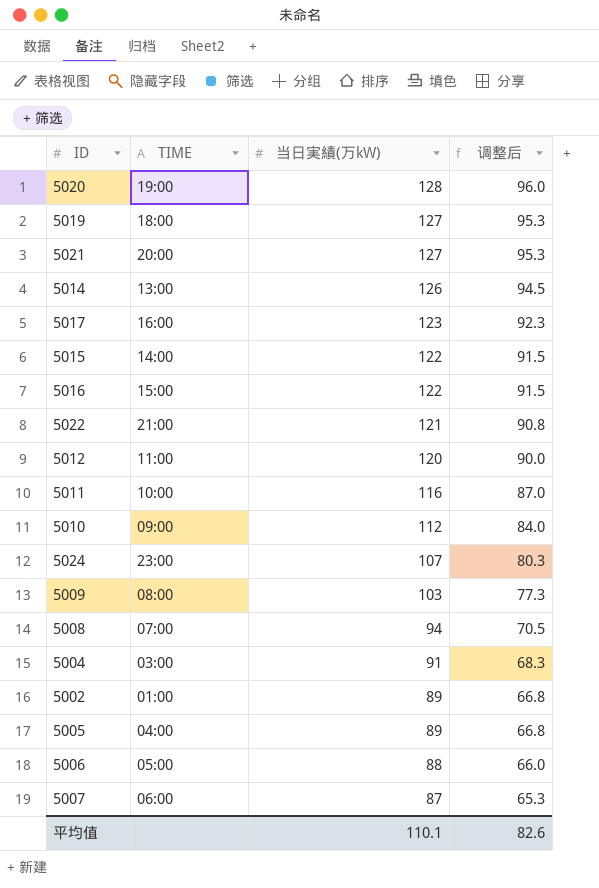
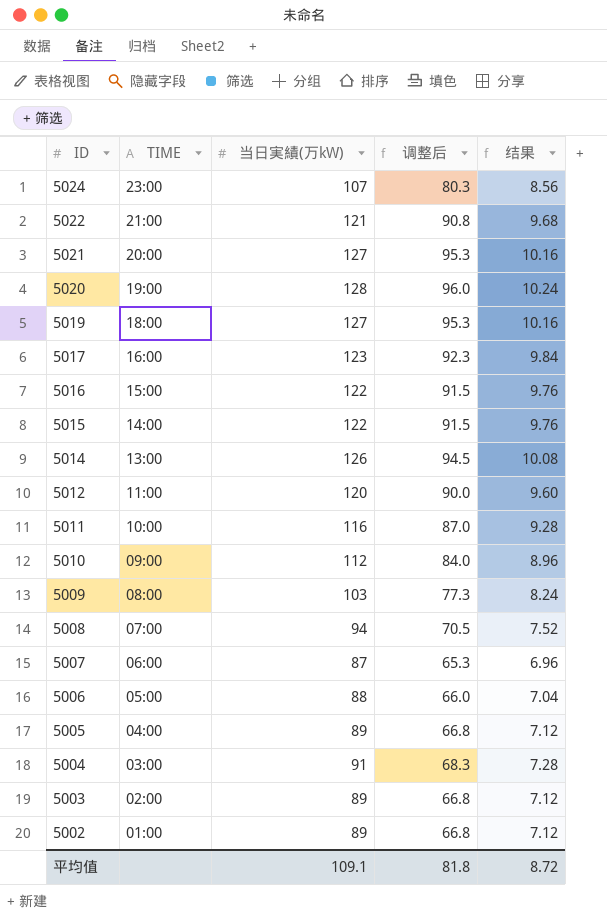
row order: 当日実績(万kW) descending -> ID descending
column 结果 | formula: none -> [当日実績(万kW)] * 0.08
row 5003: none -> 02:00 | 89 | 66.8 | 7.12
平均值 | 当日実績(万kW): 110.1 -> 109.1
平均值 | 调整后: 82.6 -> 81.8

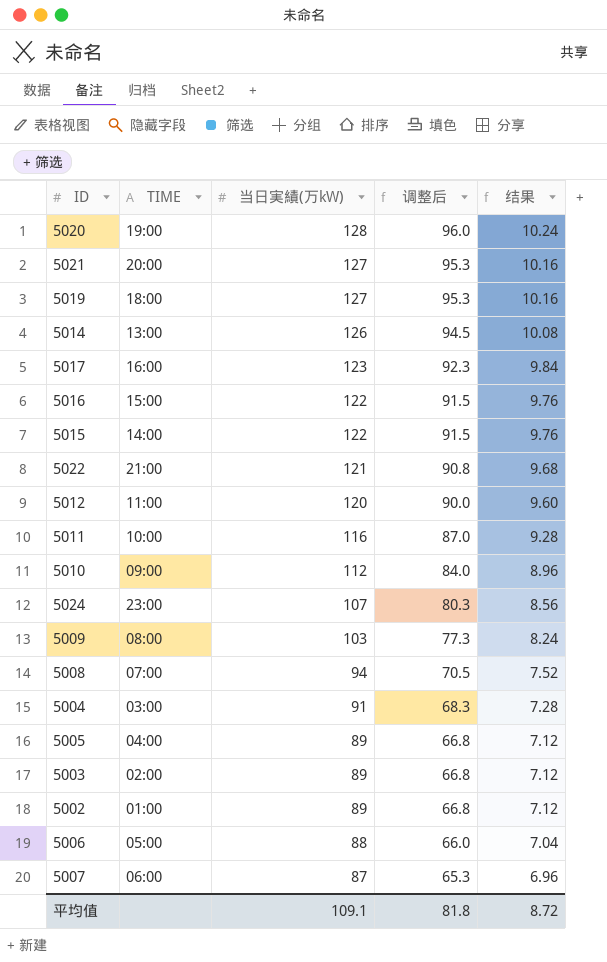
row order: ID descending -> 当日実績(万kW) descending

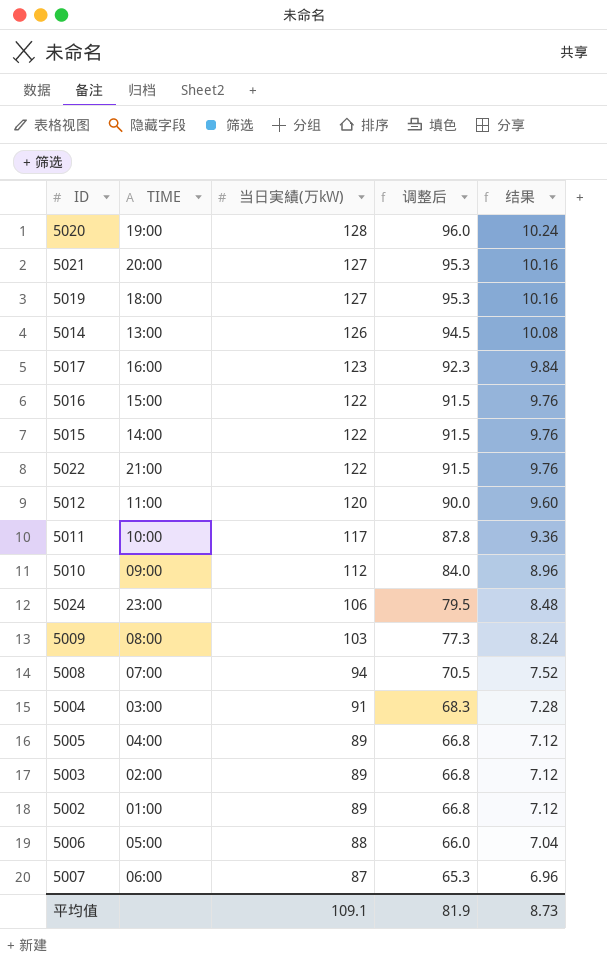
5022 | 当日実績(万kW): 121 -> 122
5022 | 调整后: 90.8 -> 91.5
5022 | 结果: 9.68 -> 9.76
5011 | 当日実績(万kW): 116 -> 117
5011 | 调整后: 87.0 -> 87.8
5011 | 结果: 9.28 -> 9.36
5024 | 当日実績(万kW): 107 -> 106
5024 | 调整后: 80.3 -> 79.5
5024 | 结果: 8.56 -> 8.48
平均值 | 调整后: 81.8 -> 81.9
平均值 | 结果: 8.72 -> 8.73

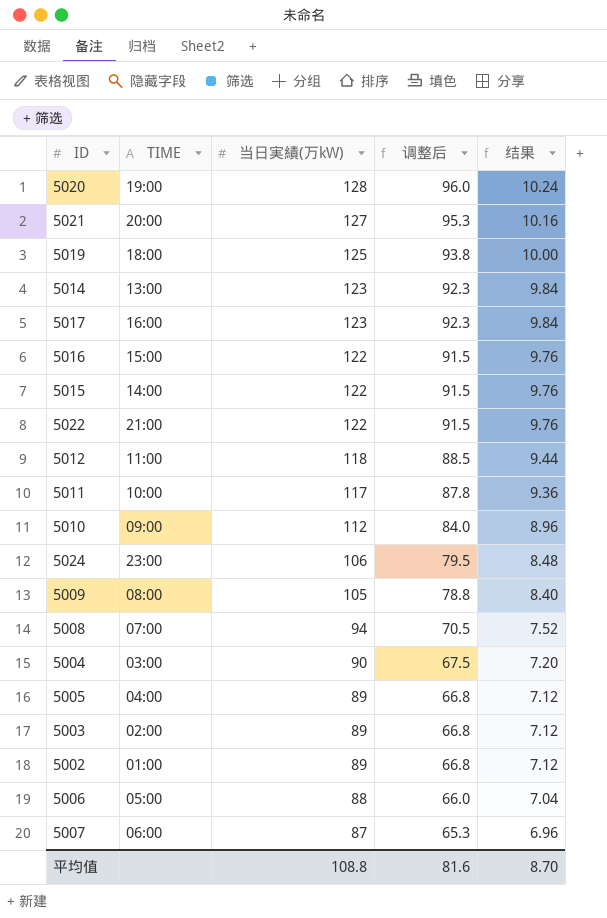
5019 | 当日実績(万kW): 127 -> 125
5019 | 调整后: 95.3 -> 93.8
5019 | 结果: 10.16 -> 10.00
5014 | 当日実績(万kW): 126 -> 123
5014 | 调整后: 94.5 -> 92.3
5014 | 结果: 10.08 -> 9.84
5012 | 当日実績(万kW): 120 -> 118
5012 | 调整后: 90.0 -> 88.5
5012 | 结果: 9.60 -> 9.44
5009 | 当日実績(万kW): 103 -> 105
5009 | 调整后: 77.3 -> 78.8
5009 | 结果: 8.24 -> 8.40
5004 | 当日実績(万kW): 91 -> 90
5004 | 调整后: 68.3 -> 67.5
5004 | 结果: 7.28 -> 7.20
平均值 | 当日実績(万kW): 109.1 -> 108.8
平均值 | 调整后: 81.9 -> 81.6
平均值 | 结果: 8.73 -> 8.70

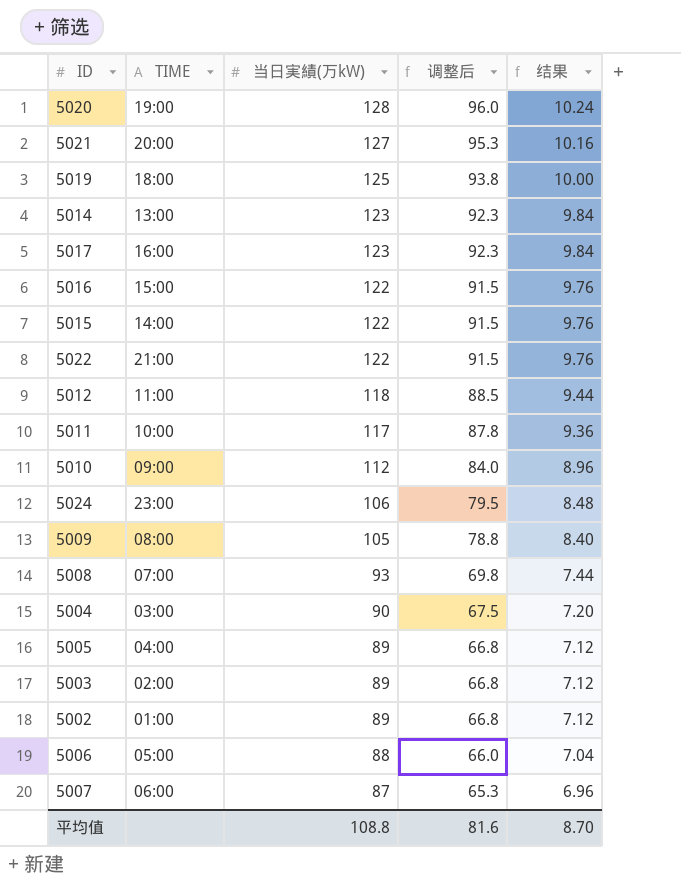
5008 | 当日実績(万kW): 94 -> 93
5008 | 调整后: 70.5 -> 69.8
5008 | 结果: 7.52 -> 7.44

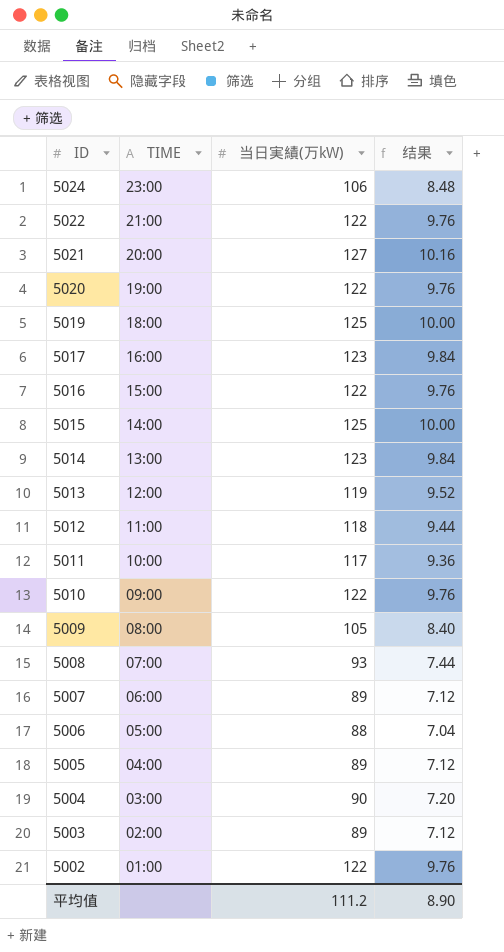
row order: 当日実績(万kW) descending -> ID descending
column 调整后 | formula: [当日実績(万kW)] * 0.75 -> none
5020 | 当日実績(万kW): 128 -> 122
5020 | 结果: 10.24 -> 9.76
5015 | 当日実績(万kW): 122 -> 125
5015 | 结果: 9.76 -> 10.00
row 5013: none -> 12:00 | 119 | 9.52
5010 | 当日実績(万kW): 112 -> 122
5010 | 结果: 8.96 -> 9.76
5007 | 当日実績(万kW): 87 -> 89
5007 | 结果: 6.96 -> 7.12
5002 | 当日実績(万kW): 89 -> 122
5002 | 结果: 7.12 -> 9.76
平均值 | 当日実績(万kW): 108.8 -> 111.2
平均值 | 结果: 8.70 -> 8.90

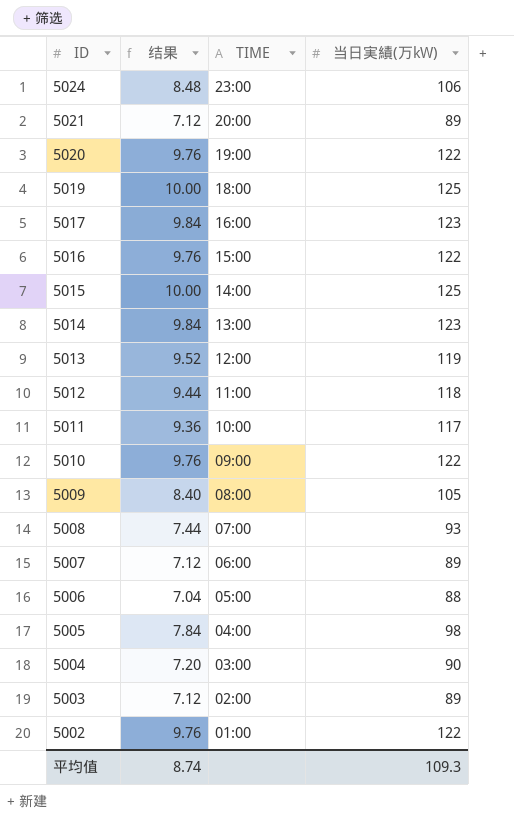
column 结果 | position: 4 -> 2
row 5022: 21:00 | 122 | 9.76 -> none
5021 | 结果: 10.16 -> 7.12
5021 | 当日実績(万kW): 127 -> 89
5005 | 结果: 7.12 -> 7.84
5005 | 当日実績(万kW): 89 -> 98
平均值 | 结果: 8.90 -> 8.74
平均值 | 当日実績(万kW): 111.2 -> 109.3

